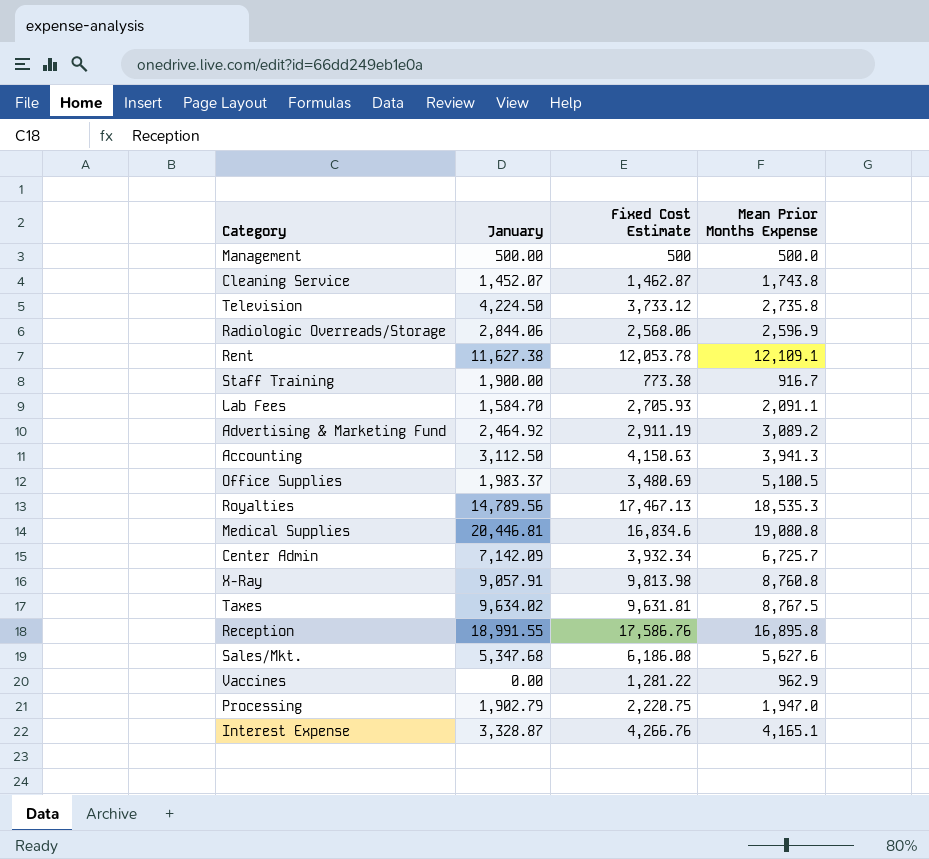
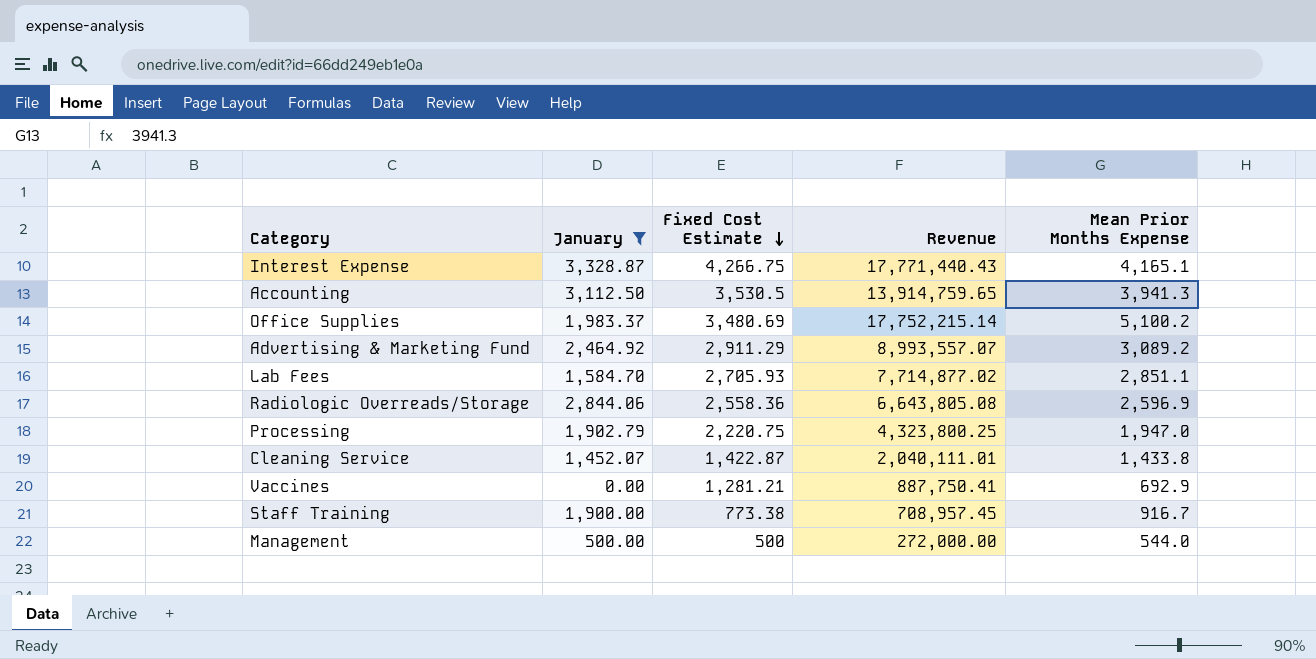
filter: none -> January <= 3,328.87
row order: none -> Fixed Cost Estimate descending
column Revenue | formula: none -> [Fixed Cost Estimate] * [Mean Prior Months Expense]
Interest Expense | Fixed Cost Estimate: 4,266.76 -> 4,266.75
Accounting | Fixed Cost Estimate: 4,150.63 -> 3,530.5
Office Supplies | Mean Prior Months Expense: 5,100.5 -> 5,100.2
Advertising & Marketing Fund | Fixed Cost Estimate: 2,911.19 -> 2,911.29
Lab Fees | Mean Prior Months Expense: 2,091.1 -> 2,851.1
Radiologic Overreads/Storage | Fixed Cost Estimate: 2,568.06 -> 2,558.36
Cleaning Service | Fixed Cost Estimate: 1,462.87 -> 1,422.87
Cleaning Service | Mean Prior Months Expense: 1,743.8 -> 1,433.8
Vaccines | Fixed Cost Estimate: 1,281.22 -> 1,281.21
Vaccines | Mean Prior Months Expense: 962.9 -> 692.9
Management | Mean Prior Months Expense: 500.0 -> 544.0

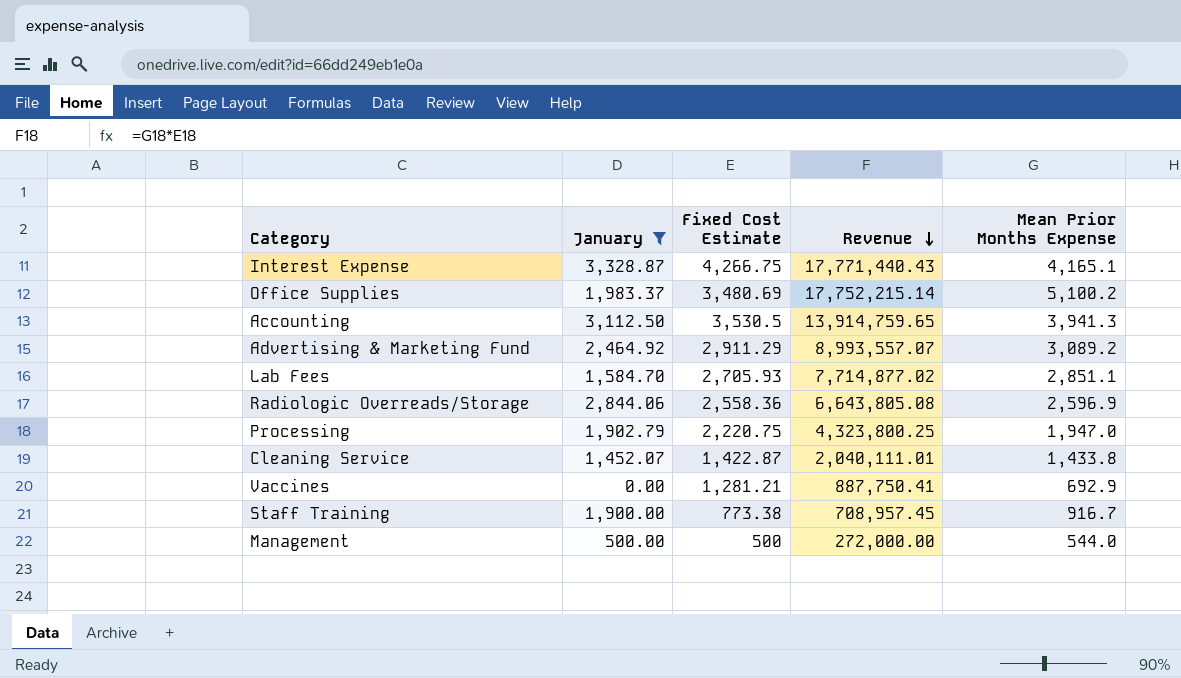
row order: Fixed Cost Estimate descending -> Revenue descending

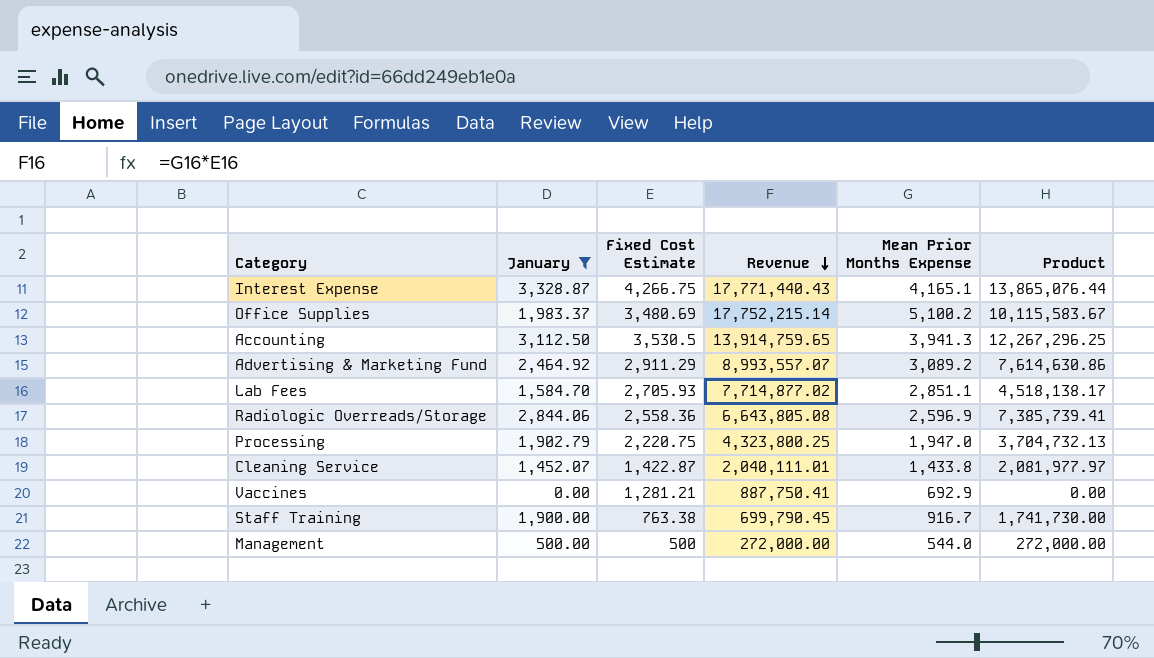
column Product | formula: none -> [January] * [Mean Prior Months Expense]
Staff Training | Fixed Cost Estimate: 773.38 -> 763.38
Staff Training | Revenue: 708,957.45 -> 699,790.45

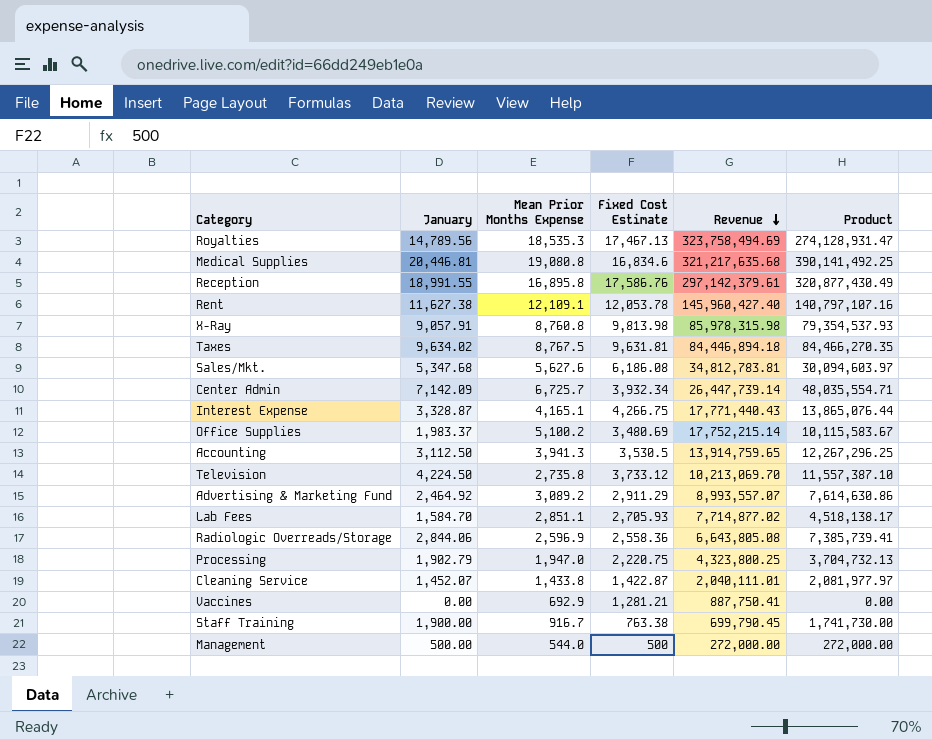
filter: January <= 3,328.87 -> none
column Mean Prior Months Expense | position: 5 -> 3

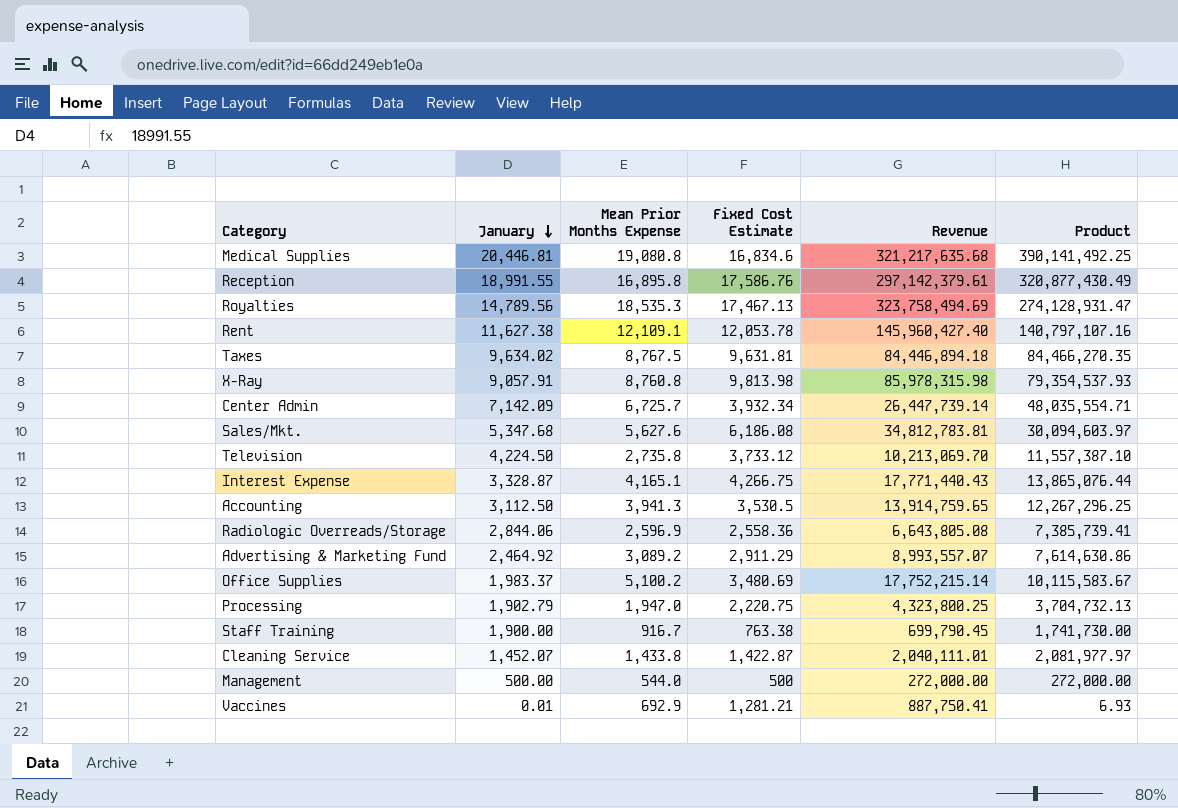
row order: Revenue descending -> January descending
row Lab Fees: 1,584.70 | 2,851.1 | 2,705.93 | 7,714,877.02 | 4,518,138.17 -> none
Vaccines | January: 0.00 -> 0.01
Vaccines | Product: 0.00 -> 6.93

